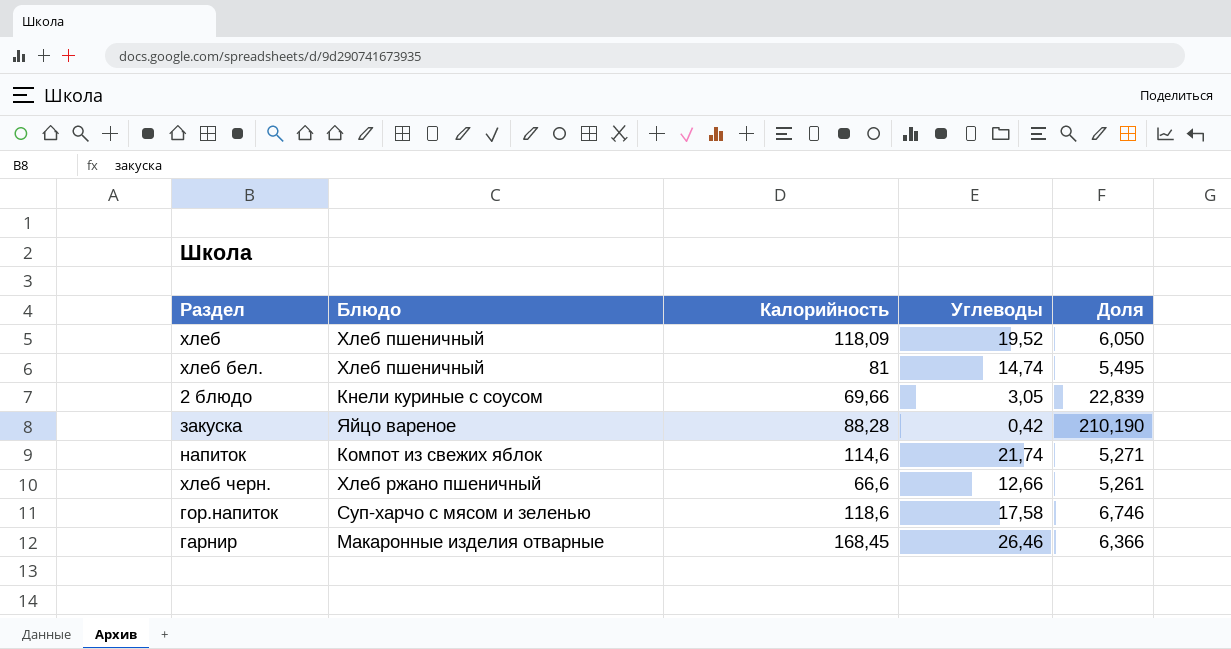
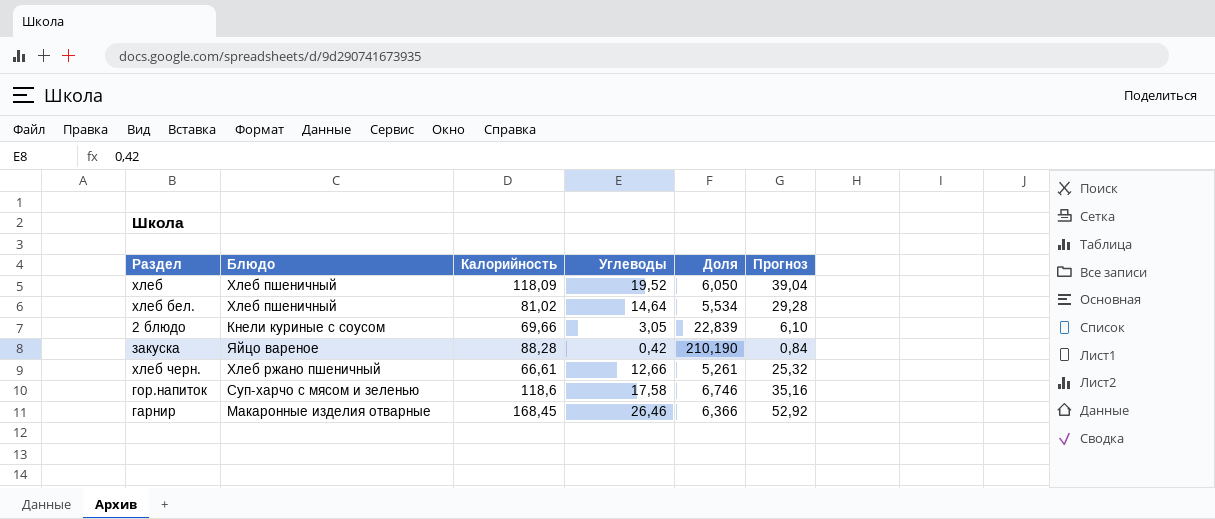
column Прогноз | formula: none -> [Углеводы] * 2
row напиток: Компот из свежих яблок | 114,6 | 21,74 | 5,271 -> none
хлеб бел. | Калорийность: 81 -> 81,02
хлеб бел. | Углеводы: 14,74 -> 14,64
хлеб бел. | Доля: 5,495 -> 5,534
хлеб черн. | Калорийность: 66,6 -> 66,61

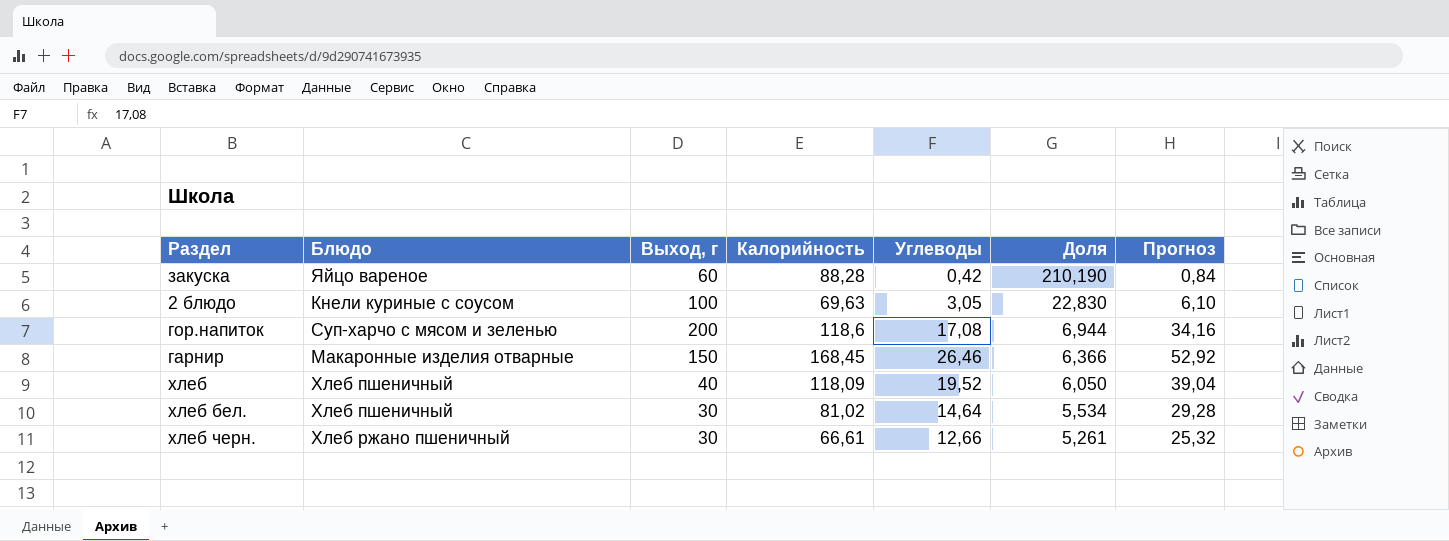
row order: none -> Доля descending
column Выход, г | position: none -> 3
2 блюдо | Калорийность: 69,66 -> 69,63
2 блюдо | Доля: 22,839 -> 22,830
гор.напиток | Углеводы: 17,58 -> 17,08
гор.напиток | Доля: 6,746 -> 6,944
гор.напиток | Прогноз: 35,16 -> 34,16

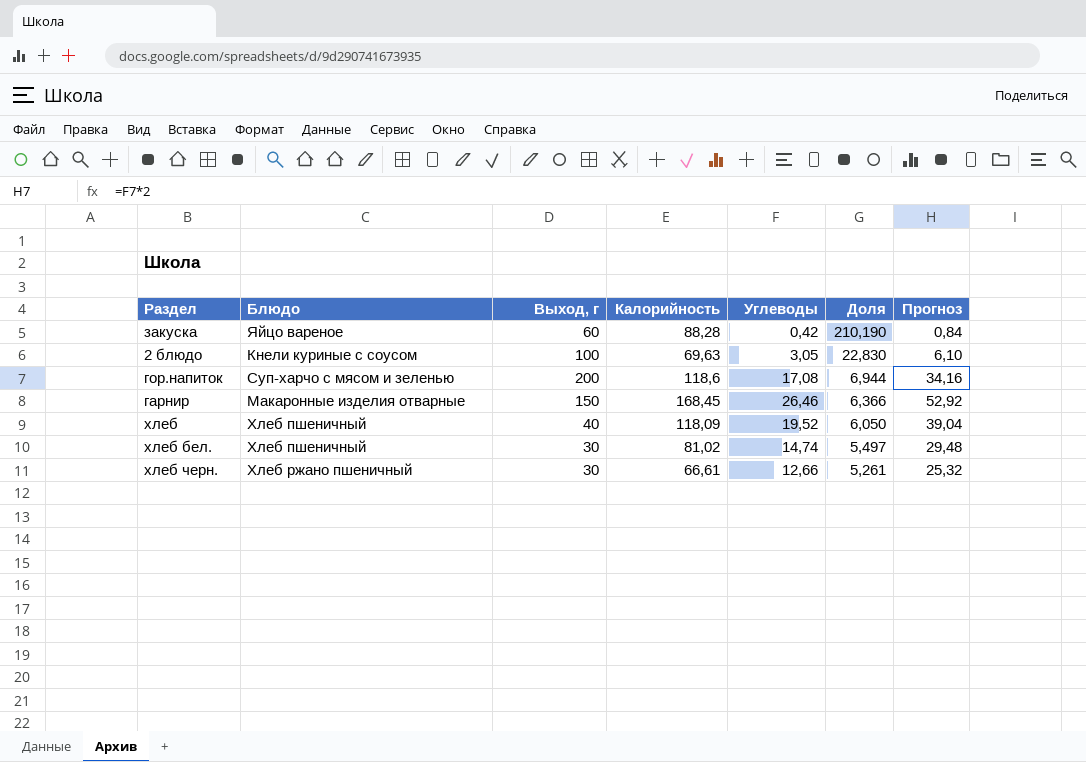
хлеб бел. | Углеводы: 14,64 -> 14,74
хлеб бел. | Доля: 5,534 -> 5,497
хлеб бел. | Прогноз: 29,28 -> 29,48

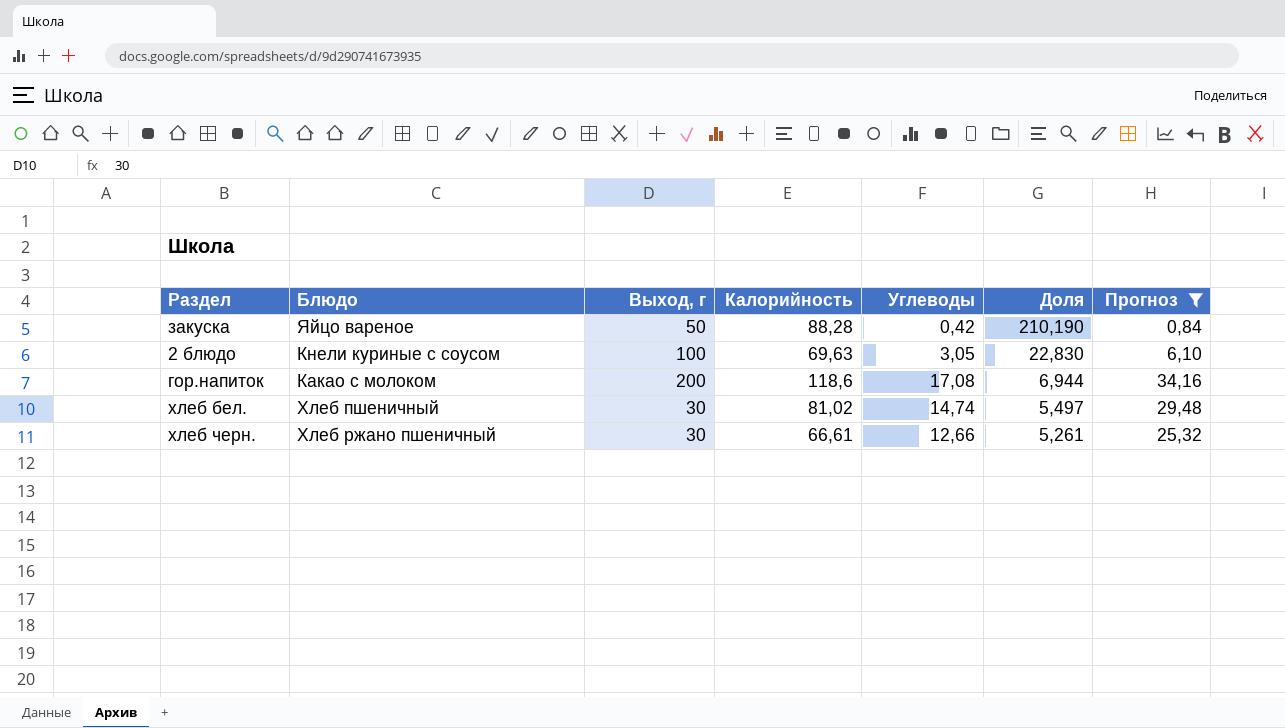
filter: none -> Прогноз <= 34,16
закуска | Выход, г: 60 -> 50
гор.напиток | Блюдо: Суп-харчо с мясом и зеленью -> Какао с молоком

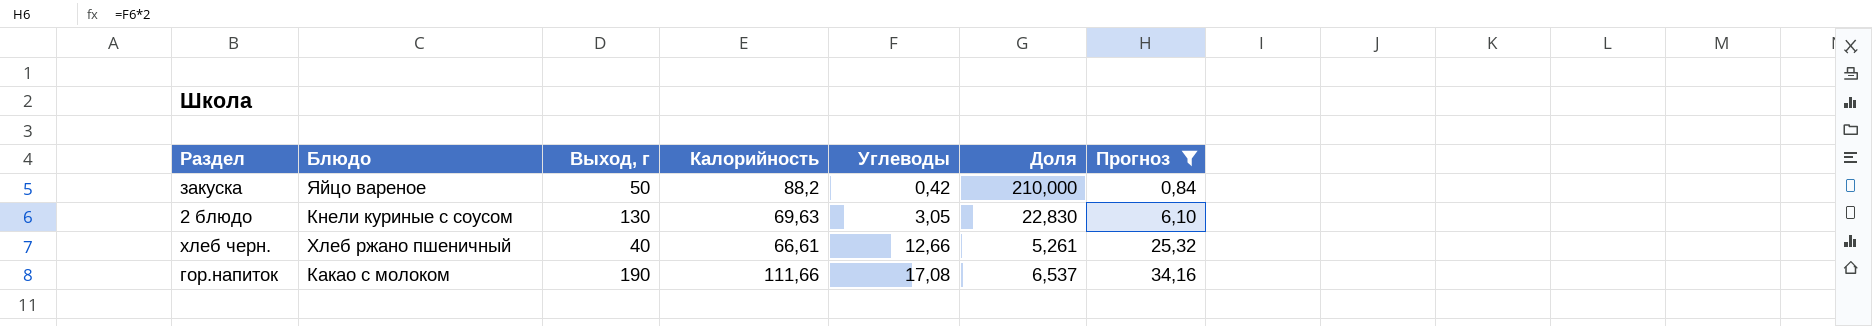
row order: Доля descending -> Углеводы ascending
row хлеб бел.: Хлеб пшеничный | 30 | 81,02 | 14,74 | 5,497 | 29,48 -> none
закуска | Калорийность: 88,28 -> 88,2
закуска | Доля: 210,190 -> 210,000
2 блюдо | Выход, г: 100 -> 130
хлеб черн. | Выход, г: 30 -> 40
гор.напиток | Выход, г: 200 -> 190
гор.напиток | Калорийность: 118,6 -> 111,66
гор.напиток | Доля: 6,944 -> 6,537

